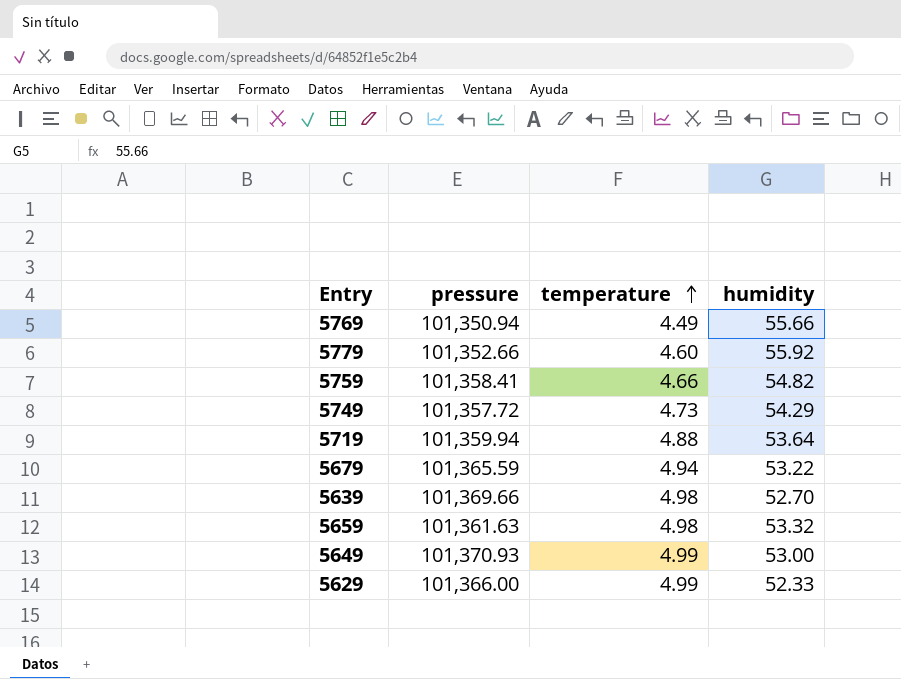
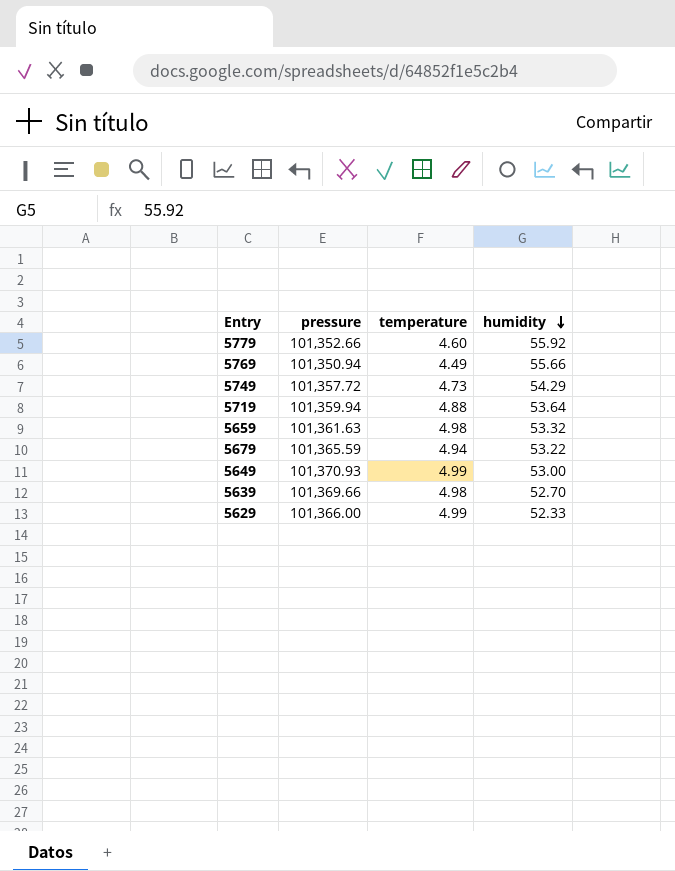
row order: temperature ascending -> humidity descending
row 5759: 101,358.41 | 4.66 | 54.82 -> none

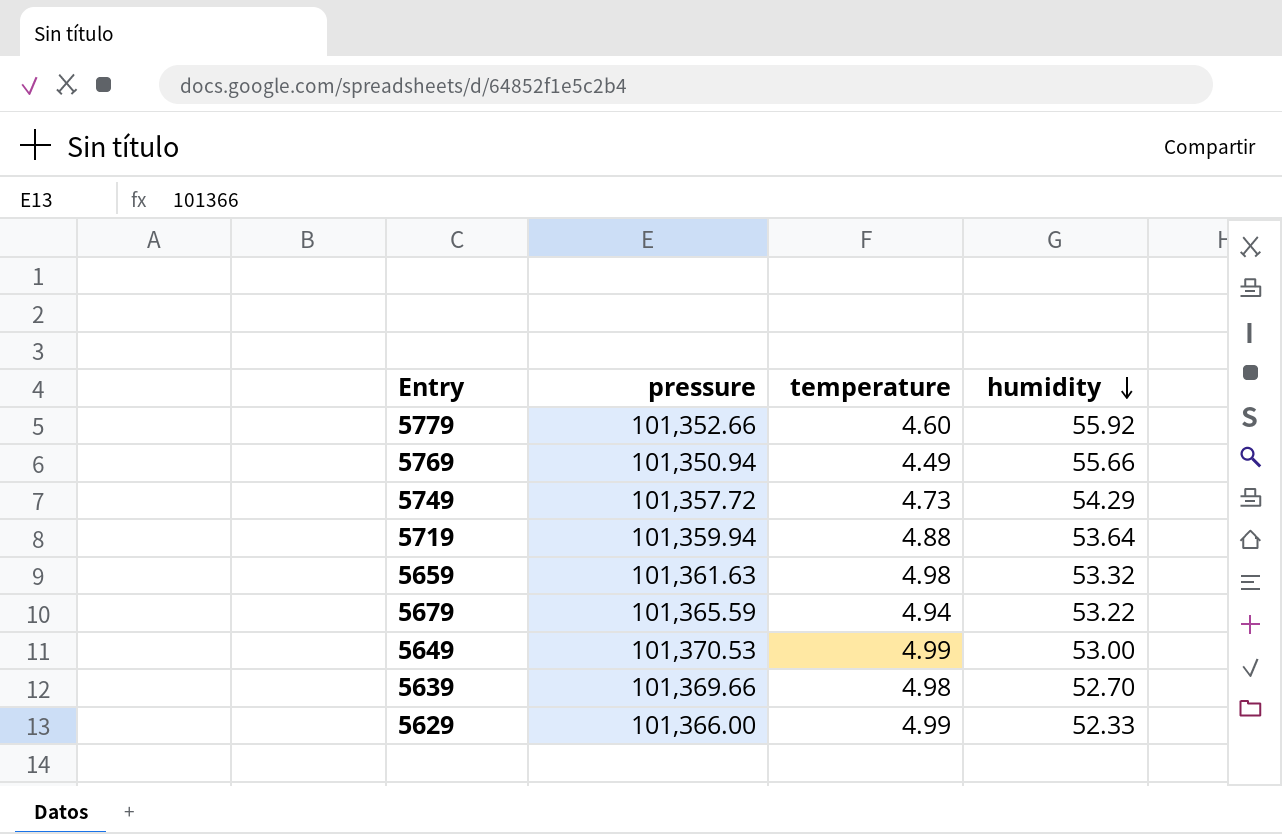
5649 | pressure: 101,370.93 -> 101,370.53

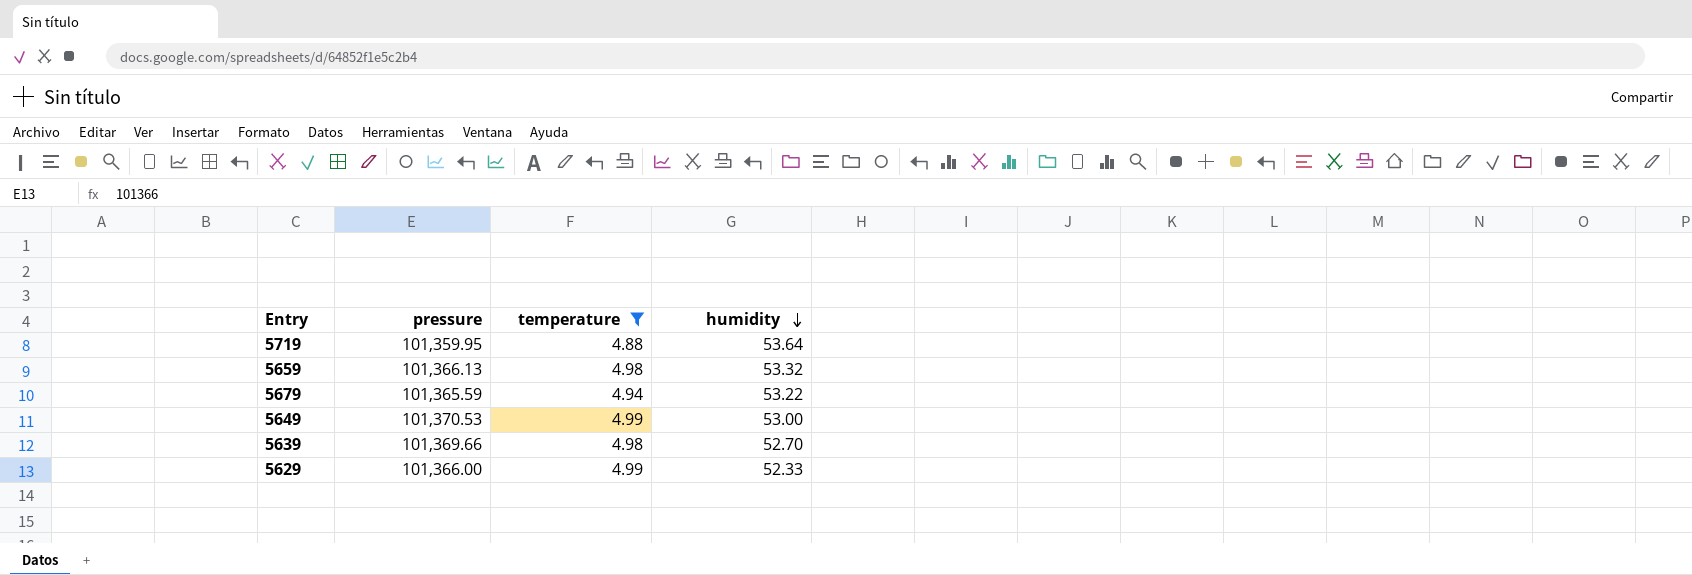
filter: none -> temperature >= 4.88
5719 | pressure: 101,359.94 -> 101,359.95
5659 | pressure: 101,361.63 -> 101,366.13

